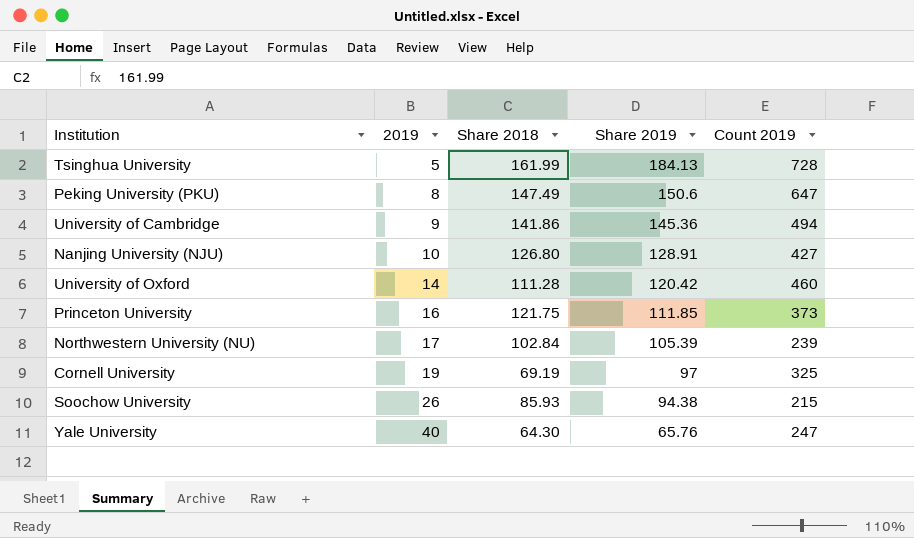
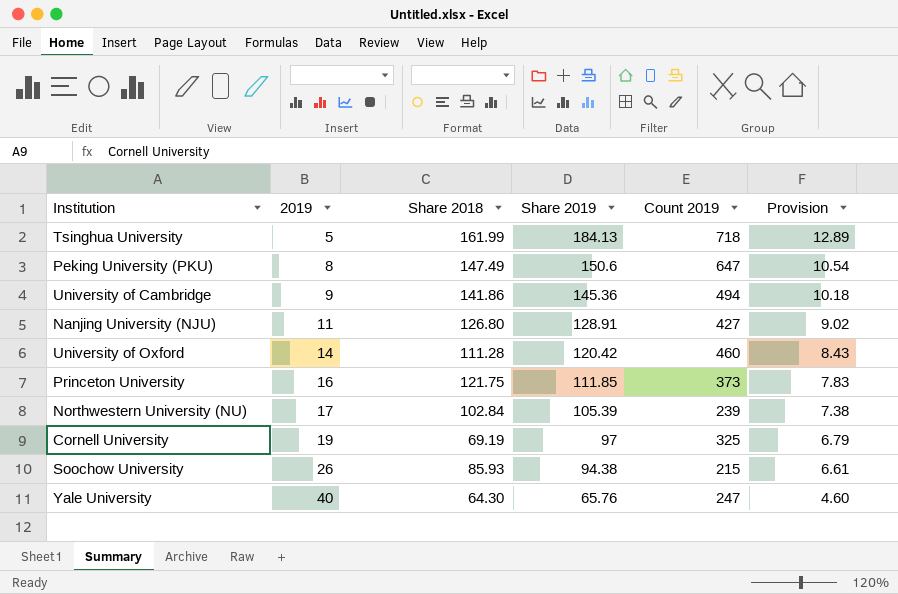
column Provision | formula: none -> [Share 2019] * 0.07
Tsinghua University | Count 2019: 728 -> 718
Nanjing University (NJU) | 2019: 10 -> 11

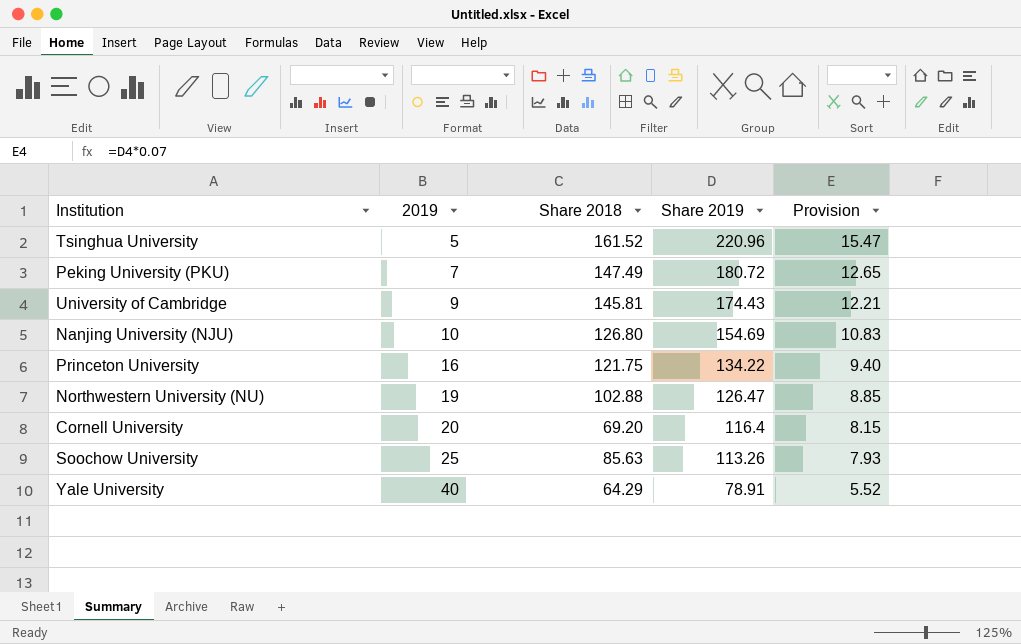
column Count 2019 | position: 5 -> none
row University of Oxford: 14 | 111.28 | 120.42 | 460 | 8.43 -> none
Tsinghua University | Share 2018: 161.99 -> 161.52
Tsinghua University | Share 2019: 184.13 -> 220.96
Tsinghua University | Provision: 12.89 -> 15.47
Peking University (PKU) | 2019: 8 -> 7
Peking University (PKU) | Share 2019: 150.6 -> 180.72
Peking University (PKU) | Provision: 10.54 -> 12.65
University of Cambridge | Share 2018: 141.86 -> 145.81
University of Cambridge | Share 2019: 145.36 -> 174.43
University of Cambridge | Provision: 10.18 -> 12.21
Nanjing University (NJU) | 2019: 11 -> 10
Nanjing University (NJU) | Share 2019: 128.91 -> 154.69
Nanjing University (NJU) | Provision: 9.02 -> 10.83
Princeton University | Share 2019: 111.85 -> 134.22
Princeton University | Provision: 7.83 -> 9.40
Northwestern University (NU) | 2019: 17 -> 19
Northwestern University (NU) | Share 2018: 102.84 -> 102.88
Northwestern University (NU) | Share 2019: 105.39 -> 126.47
Northwestern University (NU) | Provision: 7.38 -> 8.85
Cornell University | 2019: 19 -> 20
Cornell University | Share 2018: 69.19 -> 69.20
Cornell University | Share 2019: 97 -> 116.4
Cornell University | Provision: 6.79 -> 8.15
Soochow University | 2019: 26 -> 25
Soochow University | Share 2018: 85.93 -> 85.63
Soochow University | Share 2019: 94.38 -> 113.26
Soochow University | Provision: 6.61 -> 7.93
Yale University | Share 2018: 64.30 -> 64.29
Yale University | Share 2019: 65.76 -> 78.91
Yale University | Provision: 4.60 -> 5.52

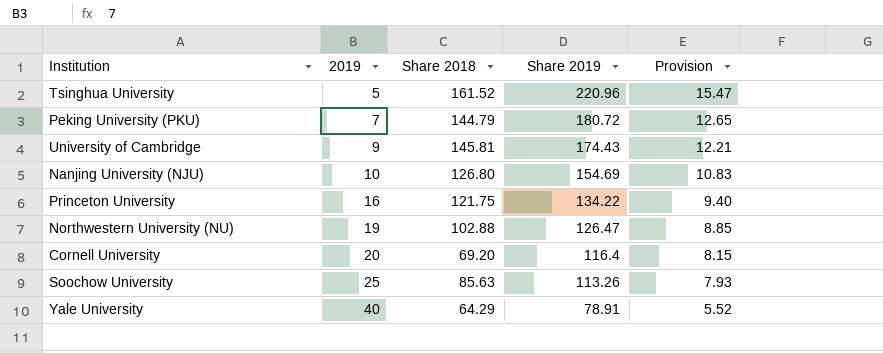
Peking University (PKU) | Share 2018: 147.49 -> 144.79

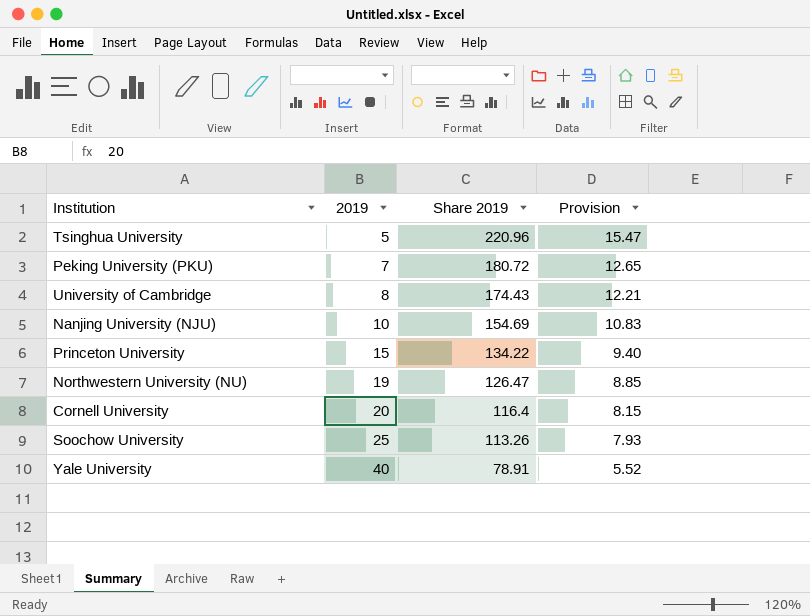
column Share 2018 | position: 3 -> none
University of Cambridge | 2019: 9 -> 8
Princeton University | 2019: 16 -> 15

